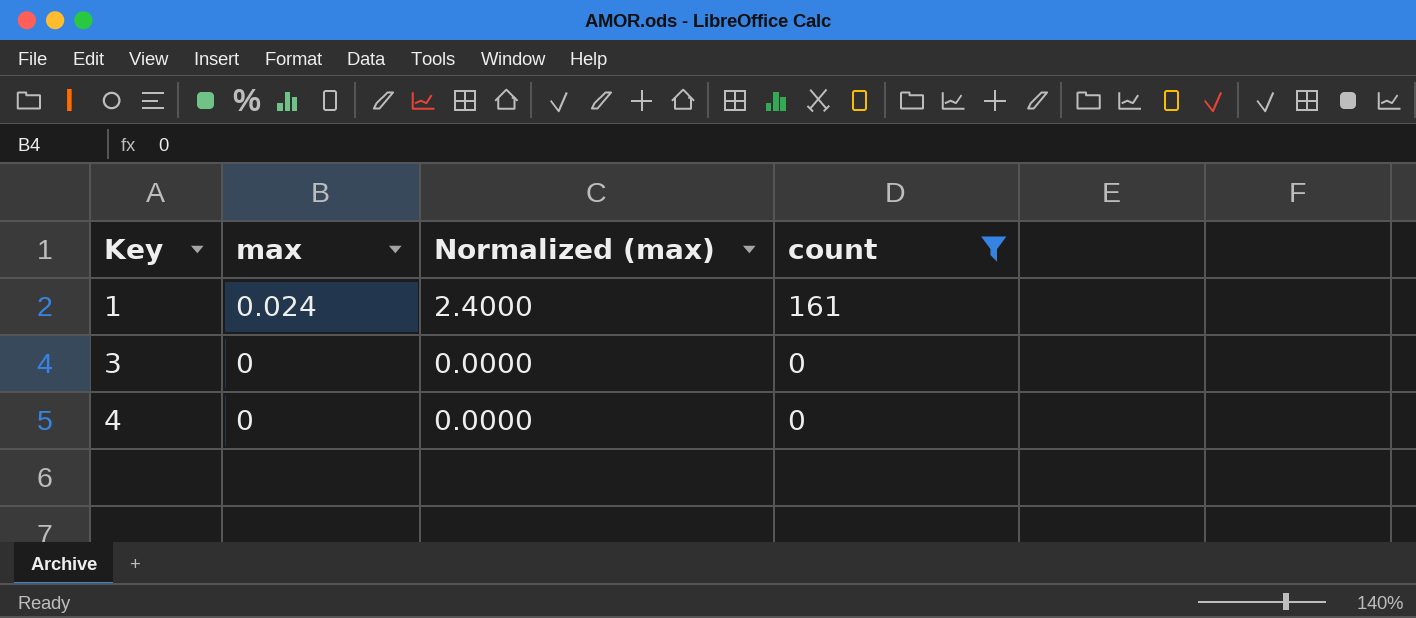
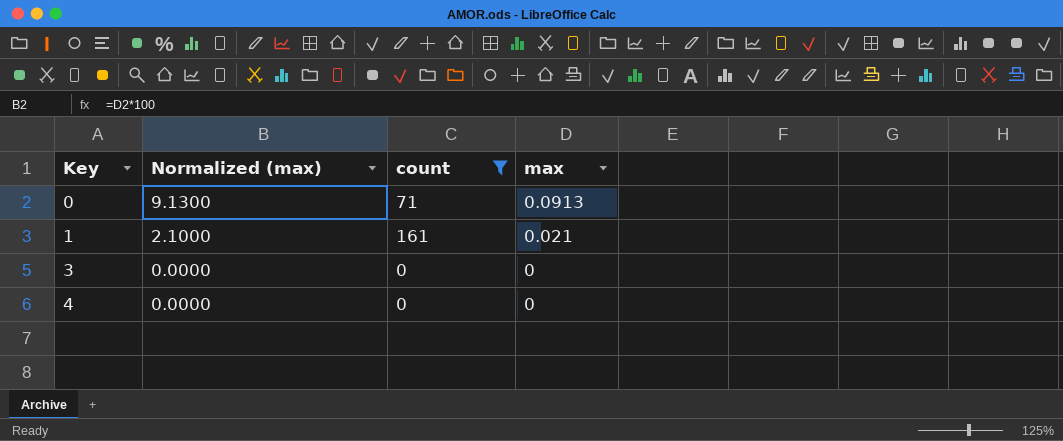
column max | position: 2 -> 4
row 0: none -> 9.1300 | 71 | 0.0913
1 | Normalized (max): 2.4000 -> 2.1000
1 | max: 0.024 -> 0.021

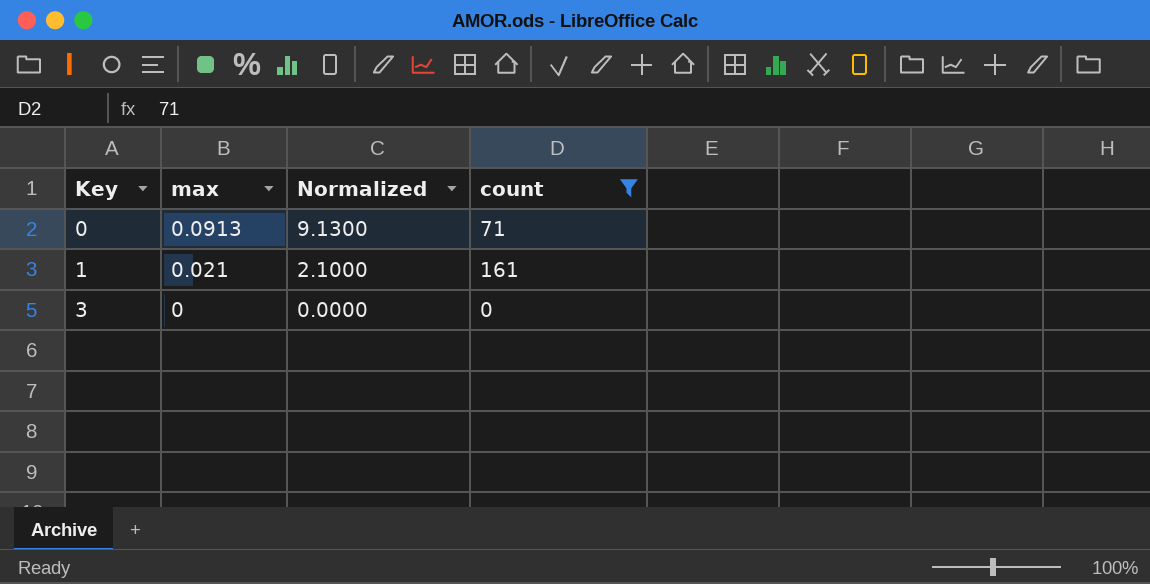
column max | position: 4 -> 2
column name: Normalized (max) -> Normalized
row 4: 0.0000 | 0 | 0 -> none

